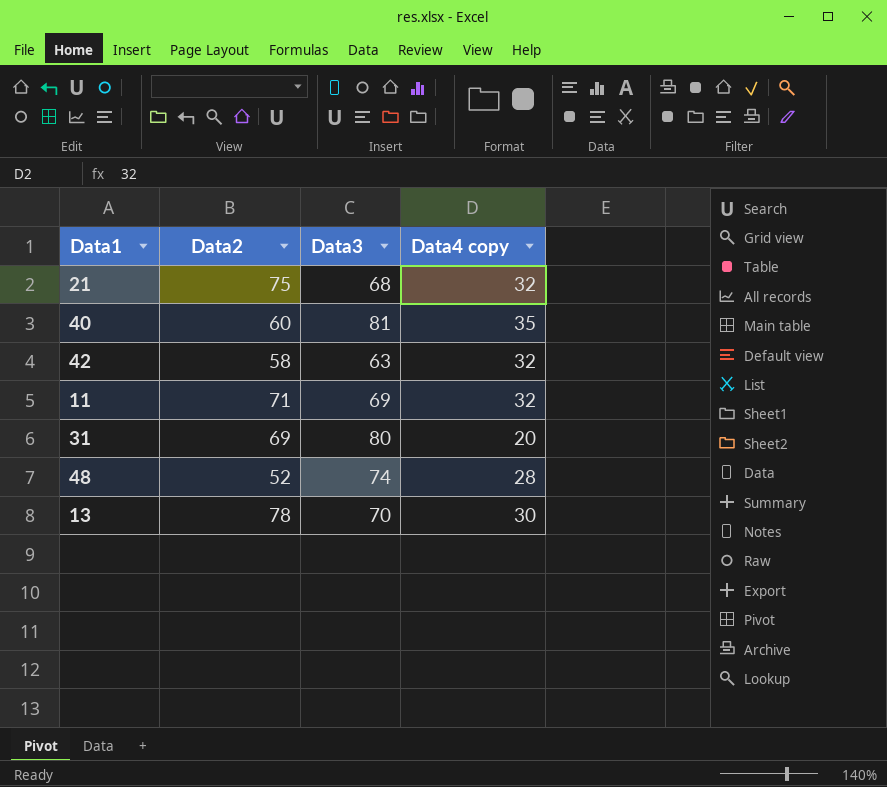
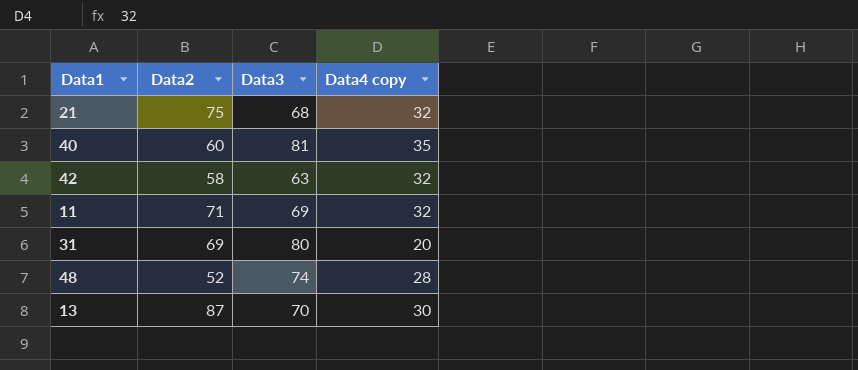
13 | Data2: 78 -> 87

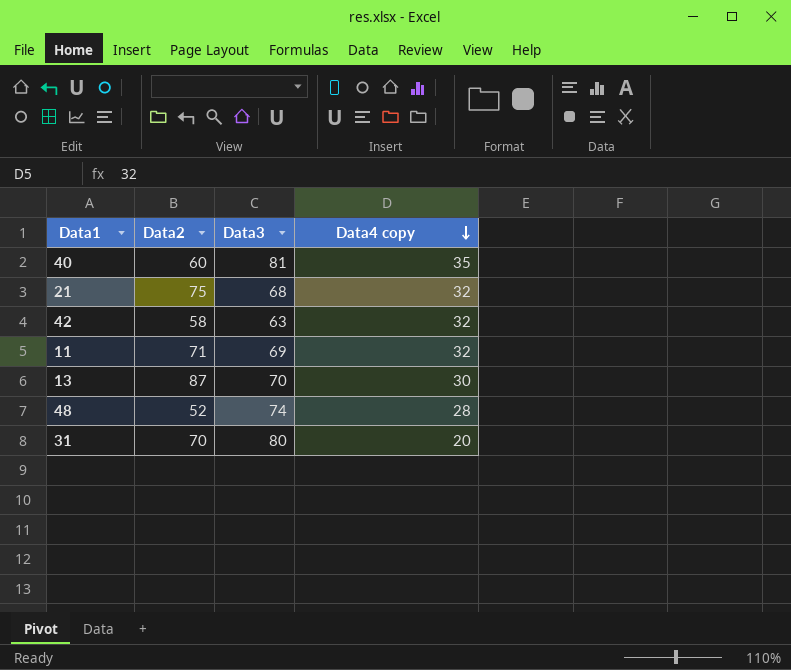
row order: none -> Data4 copy descending
31 | Data2: 69 -> 70

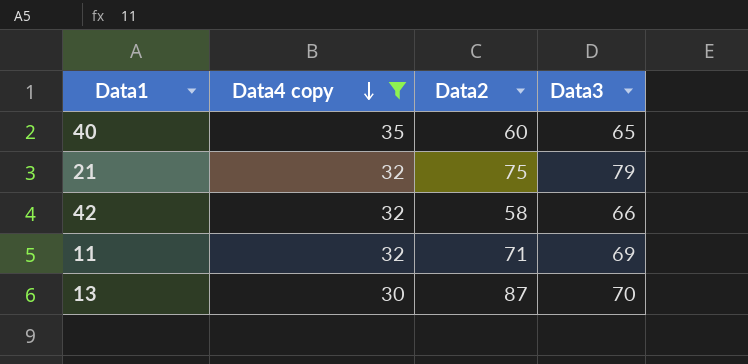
filter: none -> Data4 copy >= 30
column Data4 copy | position: 4 -> 2
40 | Data3: 81 -> 65
21 | Data3: 68 -> 79
42 | Data3: 63 -> 66

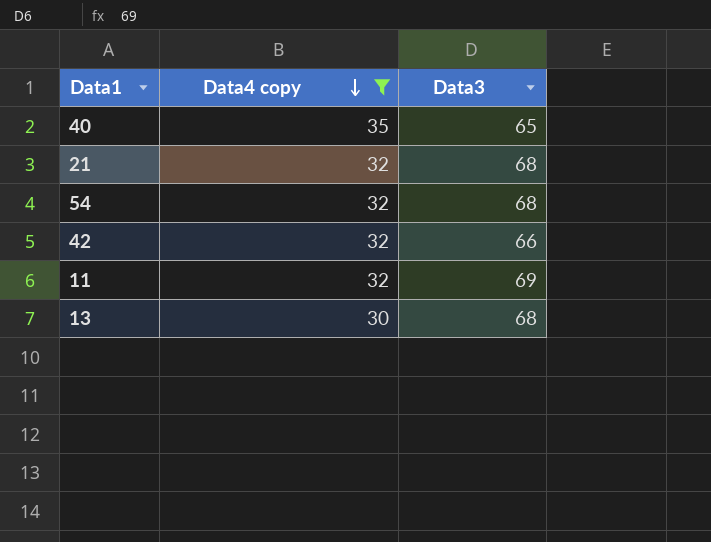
column Data2 | position: 3 -> none
21 | Data3: 79 -> 68
row 54: none -> 32 | 68
13 | Data3: 70 -> 68

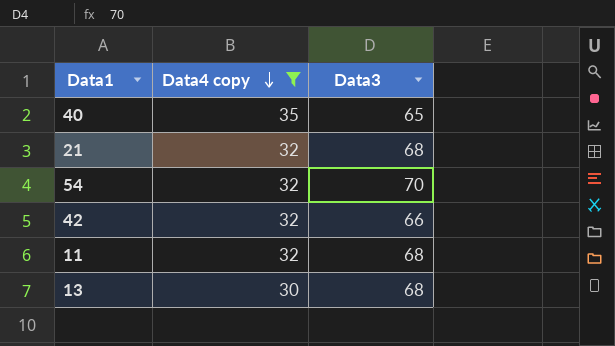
54 | Data3: 68 -> 70
11 | Data3: 69 -> 68

